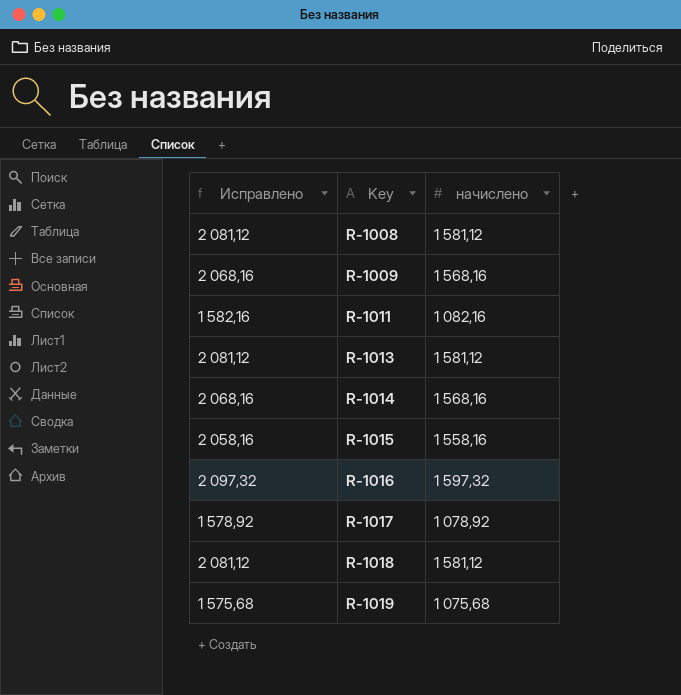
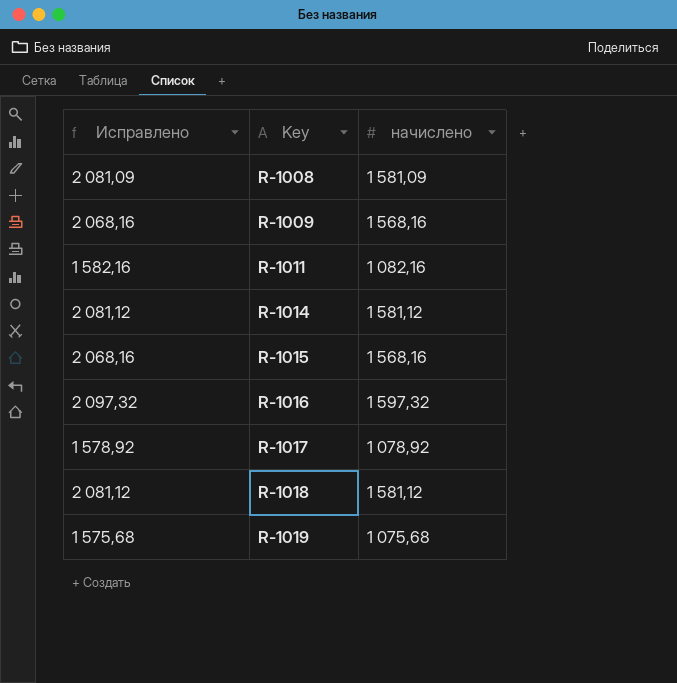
row R-1013: 2 081,12 | 1 581,12 -> none
R-1008 | Исправлено: 2 081,12 -> 2 081,09
R-1008 | начислено: 1 581,12 -> 1 581,09
R-1014 | Исправлено: 2 068,16 -> 2 081,12
R-1014 | начислено: 1 568,16 -> 1 581,12
R-1015 | Исправлено: 2 058,16 -> 2 068,16
R-1015 | начислено: 1 558,16 -> 1 568,16

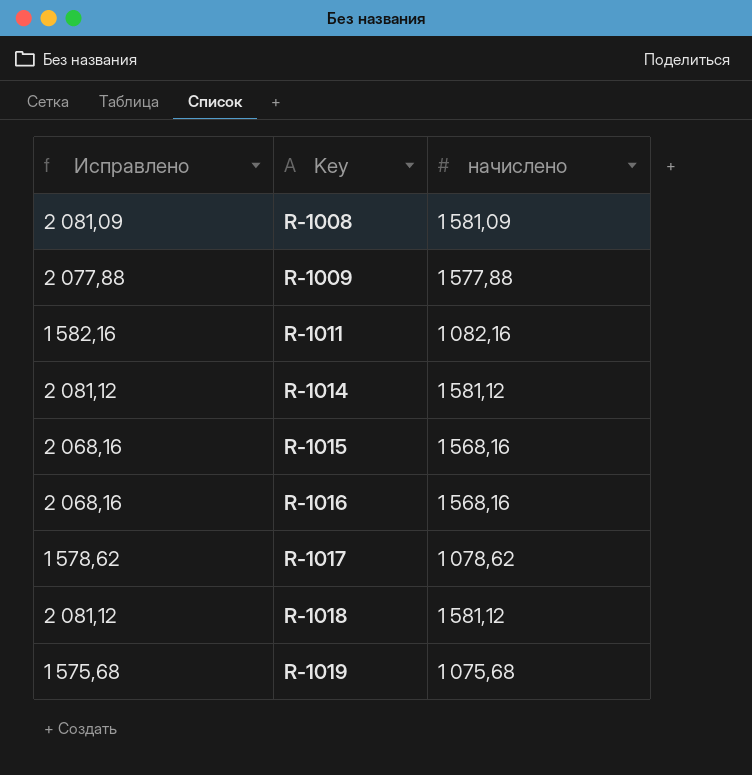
R-1009 | Исправлено: 2 068,16 -> 2 077,88
R-1009 | начислено: 1 568,16 -> 1 577,88
R-1016 | Исправлено: 2 097,32 -> 2 068,16
R-1016 | начислено: 1 597,32 -> 1 568,16
R-1017 | Исправлено: 1 578,92 -> 1 578,62
R-1017 | начислено: 1 078,92 -> 1 078,62

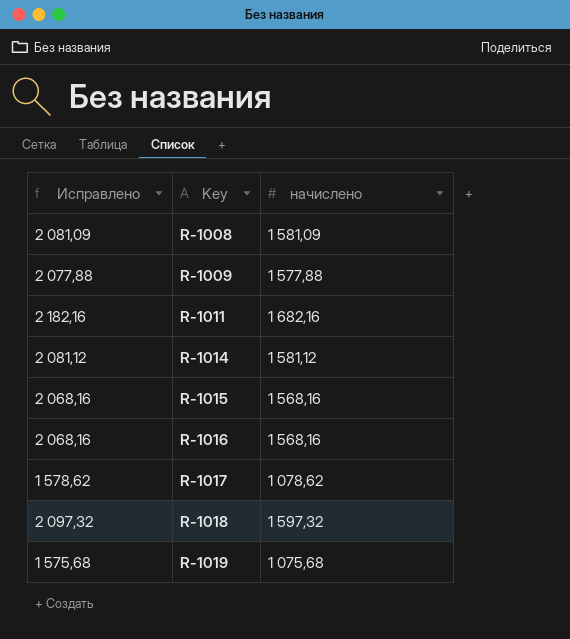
R-1011 | Исправлено: 1 582,16 -> 2 182,16
R-1011 | начислено: 1 082,16 -> 1 682,16
R-1018 | Исправлено: 2 081,12 -> 2 097,32
R-1018 | начислено: 1 581,12 -> 1 597,32

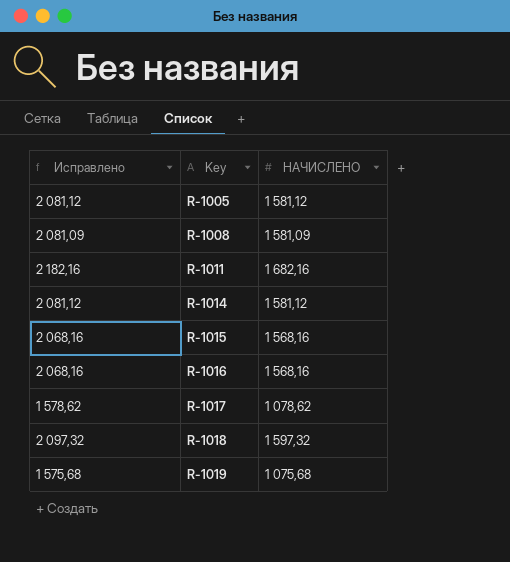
column name: начислено -> НАЧИСЛЕНО
row R-1009: 2 077,88 | 1 577,88 -> none
row R-1005: none -> 2 081,12 | 1 581,12

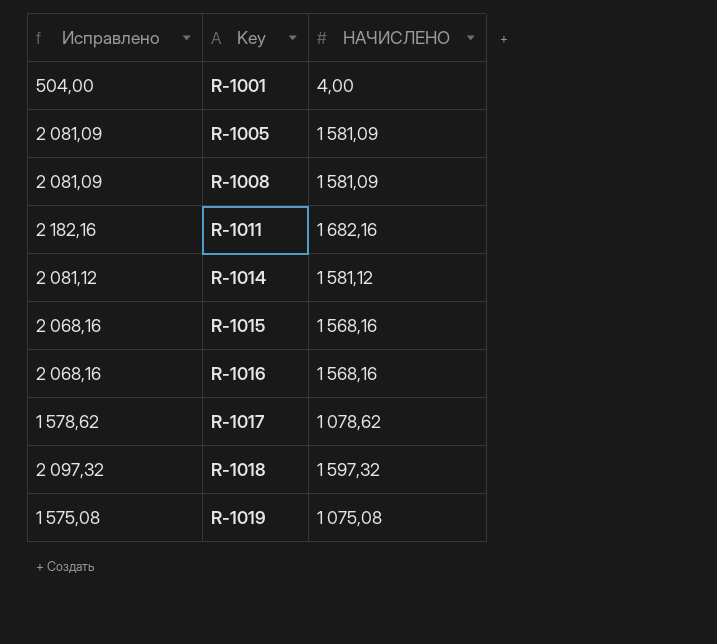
row R-1001: none -> 504,00 | 4,00
R-1005 | Исправлено: 2 081,12 -> 2 081,09
R-1005 | НАЧИСЛЕНО: 1 581,12 -> 1 581,09
R-1019 | Исправлено: 1 575,68 -> 1 575,08
R-1019 | НАЧИСЛЕНО: 1 075,68 -> 1 075,08

